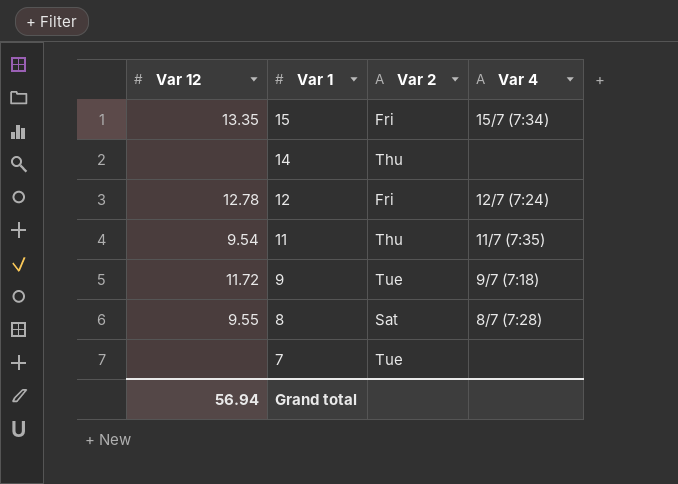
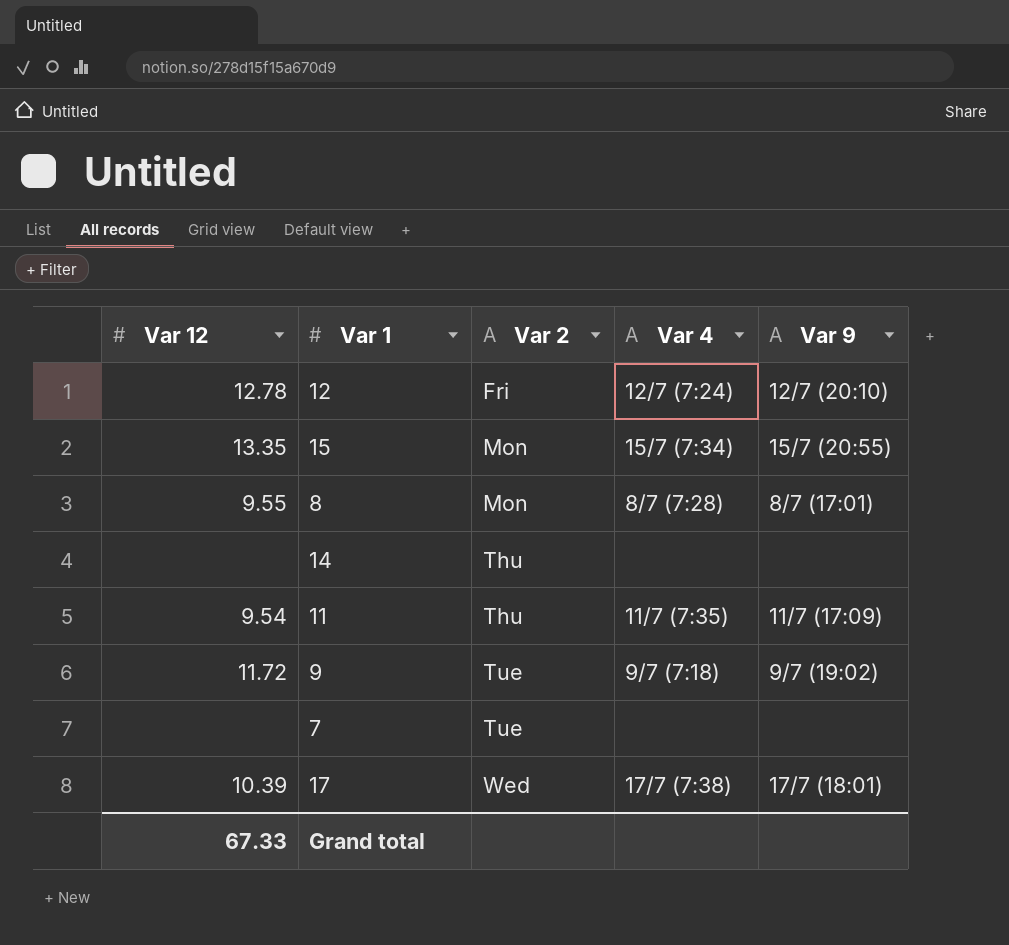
row order: Var 1 descending -> Var 2 ascending
column Var 9 | position: none -> 5
15 | Var 2: Fri -> Mon
8 | Var 2: Sat -> Mon
row 17: none -> 10.39 | Wed | 17/7 (7:38) | 17/7 (18:01)
Grand total | Var 12: 56.94 -> 67.33

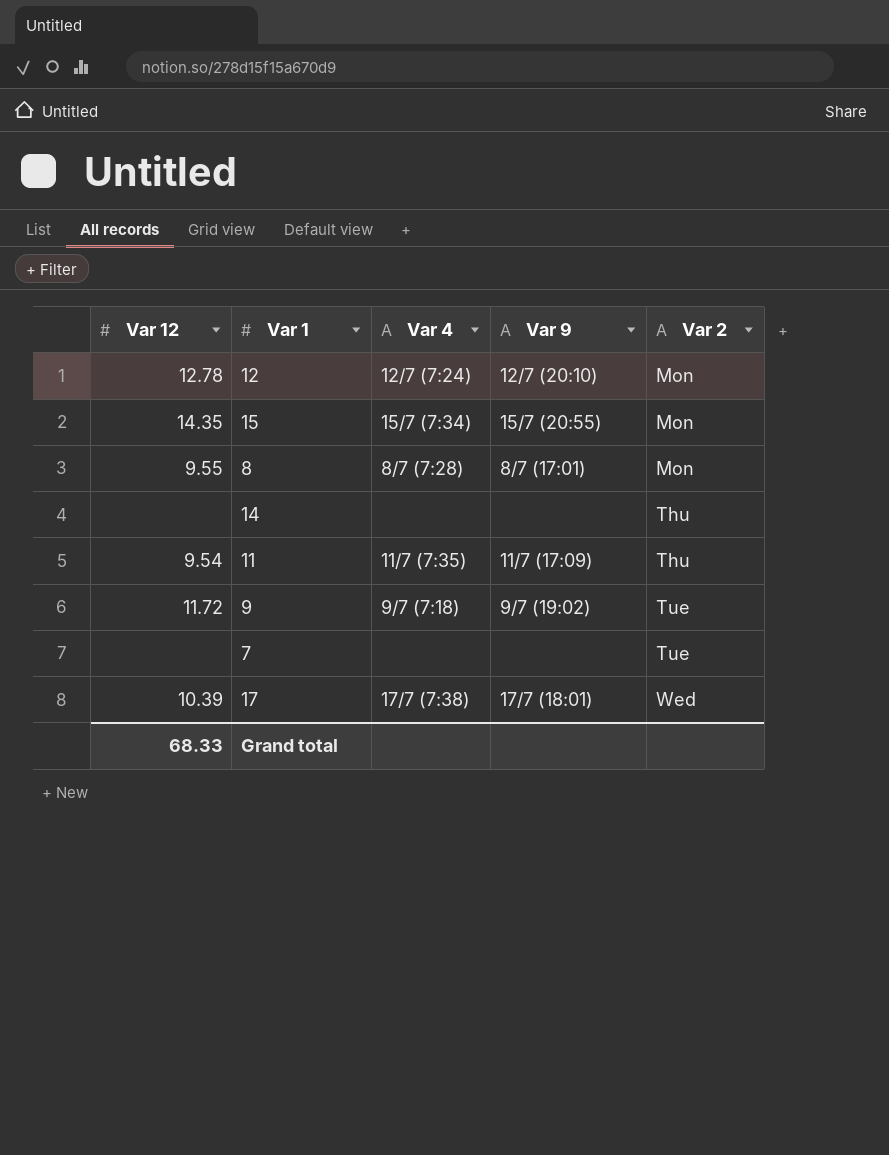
column Var 2 | position: 3 -> 5
12 | Var 2: Fri -> Mon
15 | Var 12: 13.35 -> 14.35
Grand total | Var 12: 67.33 -> 68.33

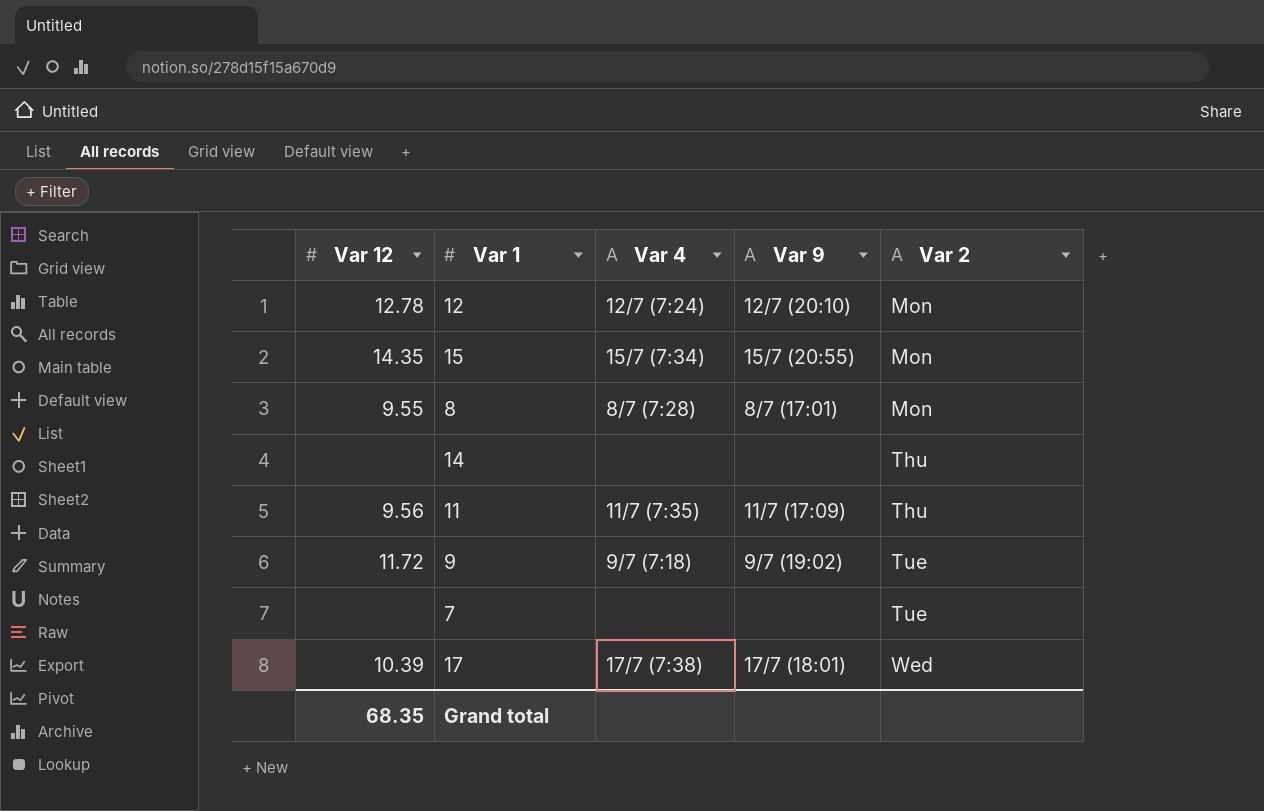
11 | Var 12: 9.54 -> 9.56
Grand total | Var 12: 68.33 -> 68.35

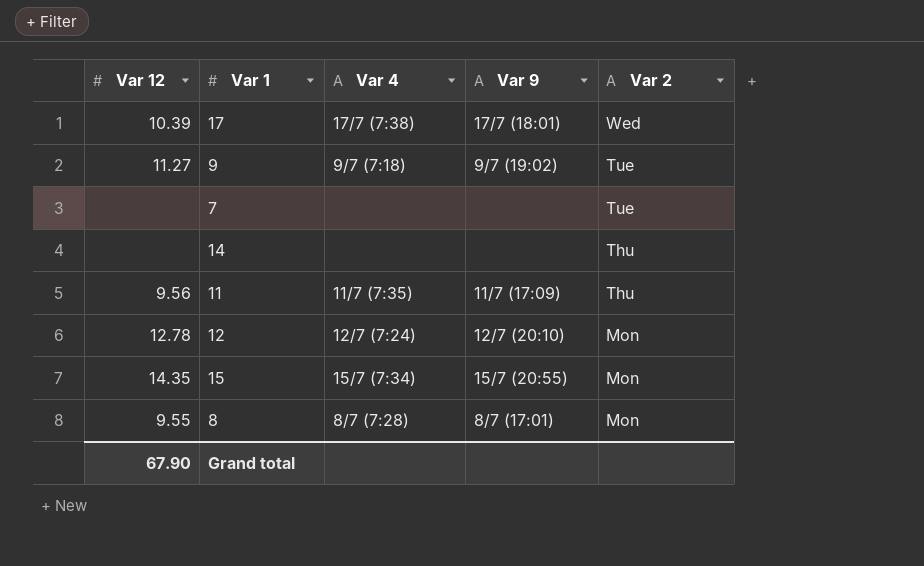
row order: Var 2 ascending -> Var 2 descending
9 | Var 12: 11.72 -> 11.27
Grand total | Var 12: 68.35 -> 67.90

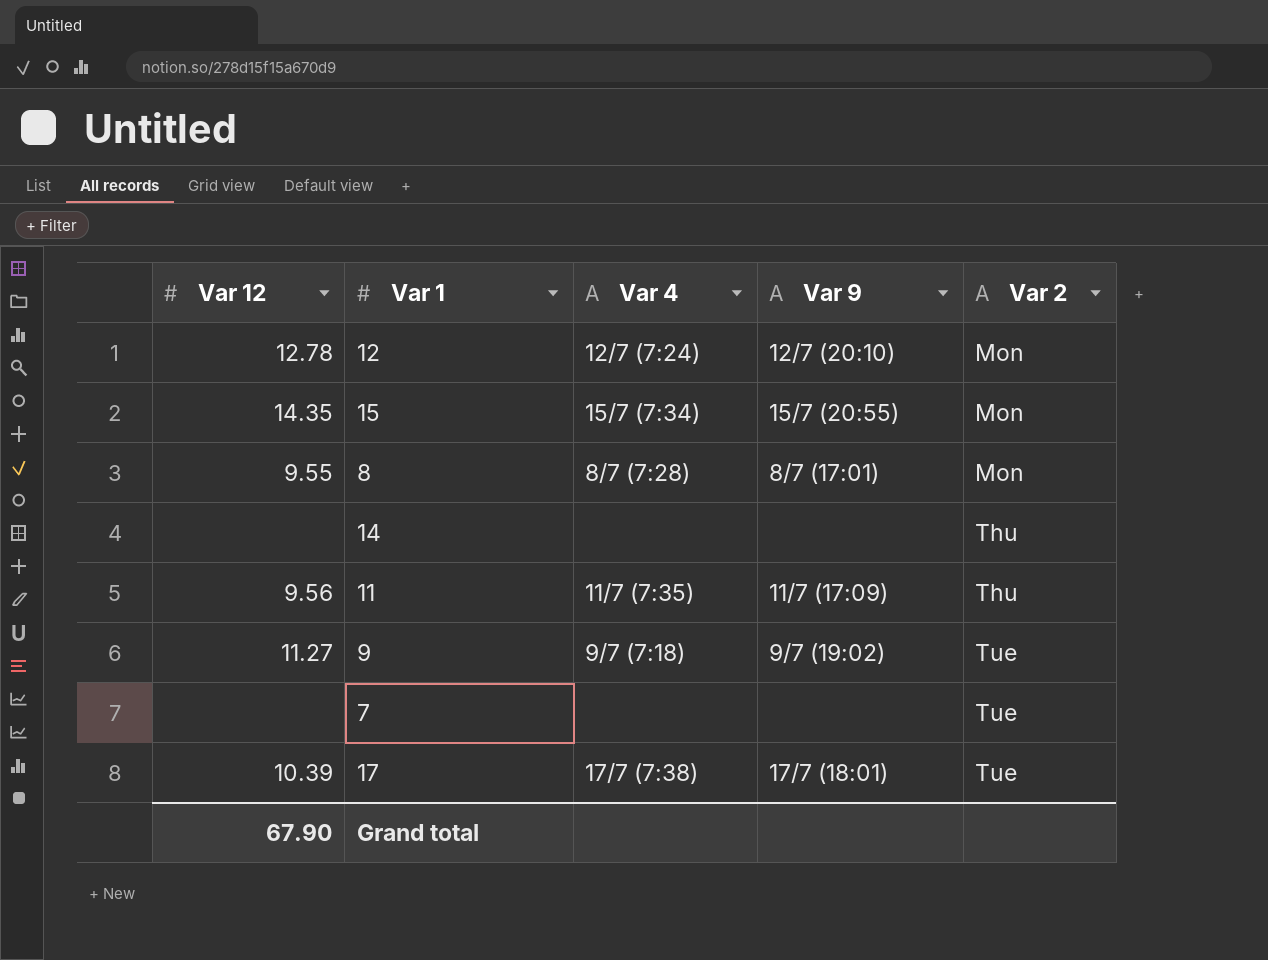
row order: Var 2 descending -> Var 2 ascending
17 | Var 2: Wed -> Tue

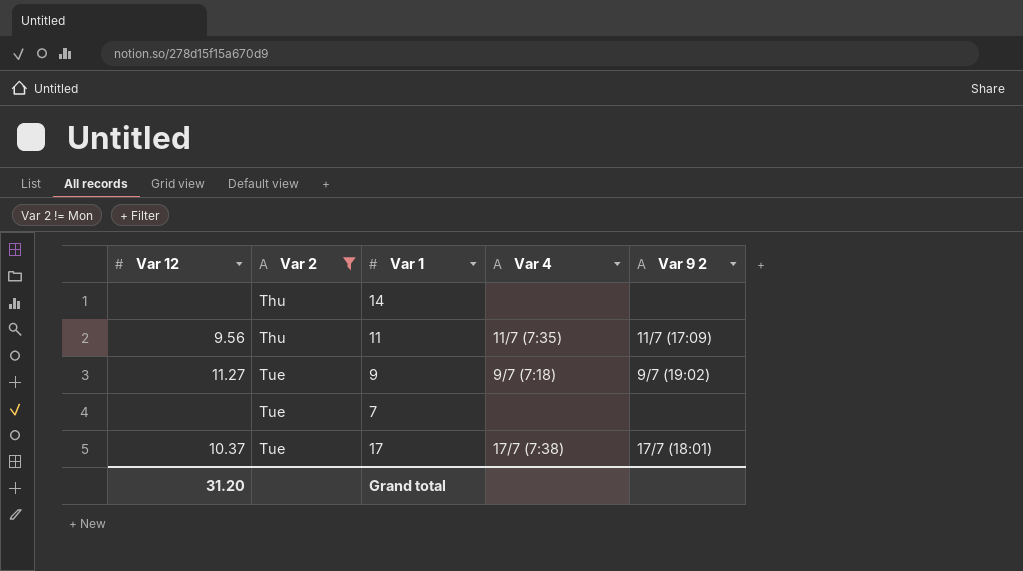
filter: none -> Var 2 != Mon
column Var 2 | position: 5 -> 2
column name: Var 9 -> Var 9 2
17 | Var 12: 10.39 -> 10.37
Grand total | Var 12: 67.90 -> 31.20

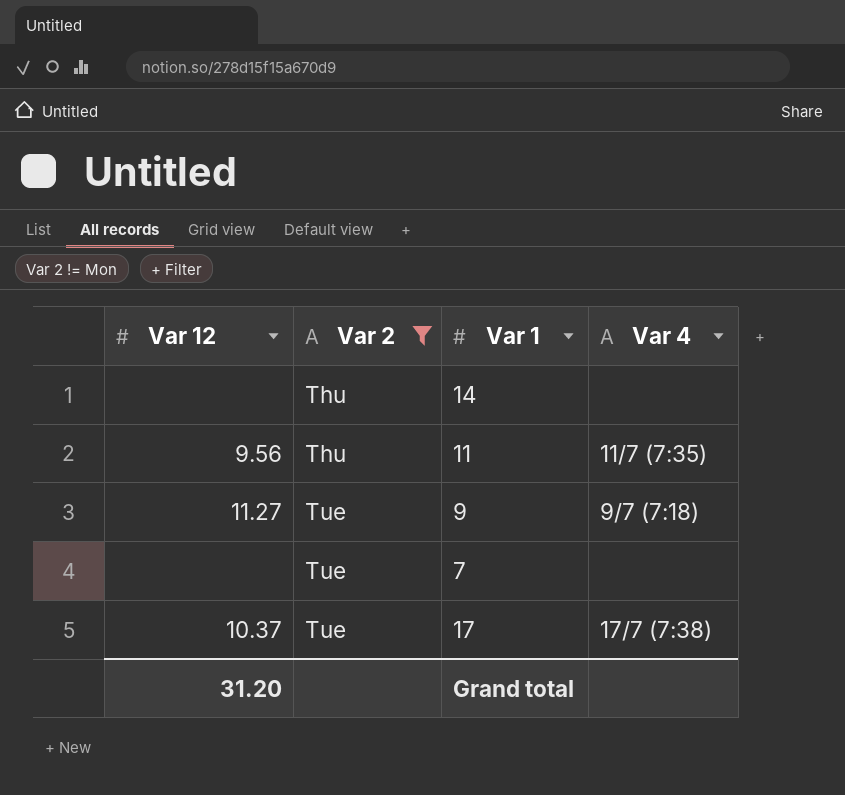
column Var 9 2 | position: 5 -> none

